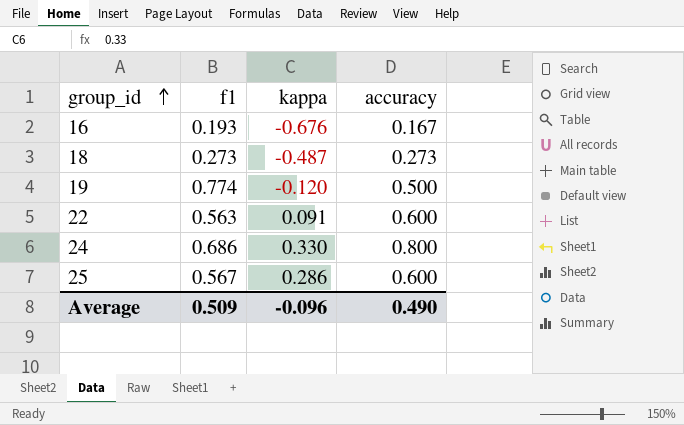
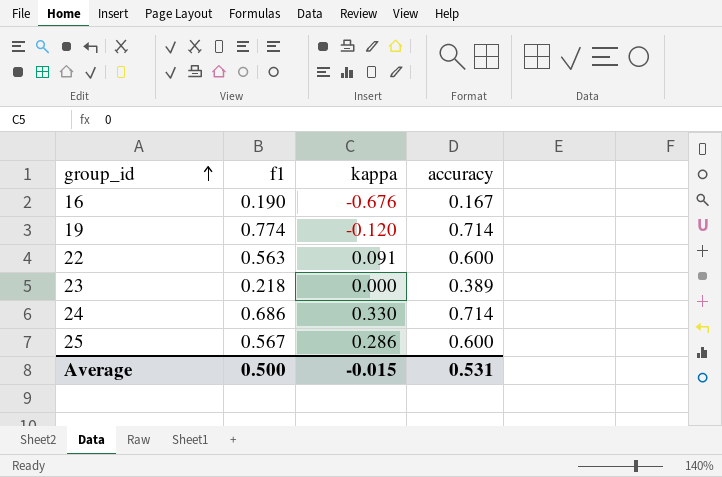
row 18: 0.273 | -0.487 | 0.273 -> none
16 | f1: 0.193 -> 0.190
19 | accuracy: 0.500 -> 0.714
row 23: none -> 0.218 | 0.000 | 0.389
24 | accuracy: 0.800 -> 0.714
Average | f1: 0.509 -> 0.500
Average | kappa: -0.096 -> -0.015
Average | accuracy: 0.490 -> 0.531

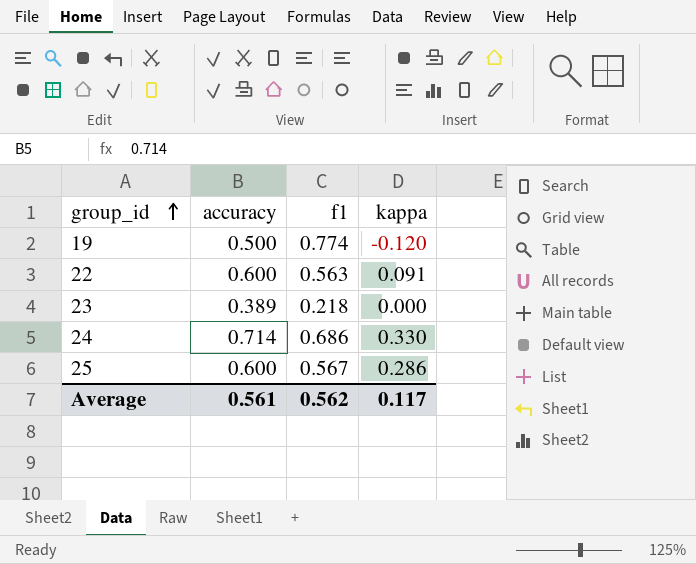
column accuracy | position: 4 -> 2
row 16: 0.190 | -0.676 | 0.167 -> none
19 | accuracy: 0.714 -> 0.500
Average | accuracy: 0.531 -> 0.561
Average | f1: 0.500 -> 0.562
Average | kappa: -0.015 -> 0.117

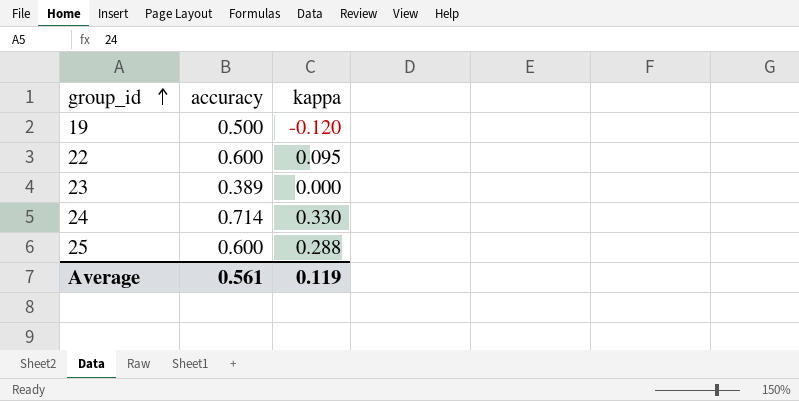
column f1 | position: 3 -> none
22 | kappa: 0.091 -> 0.095
25 | kappa: 0.286 -> 0.288
Average | kappa: 0.117 -> 0.119

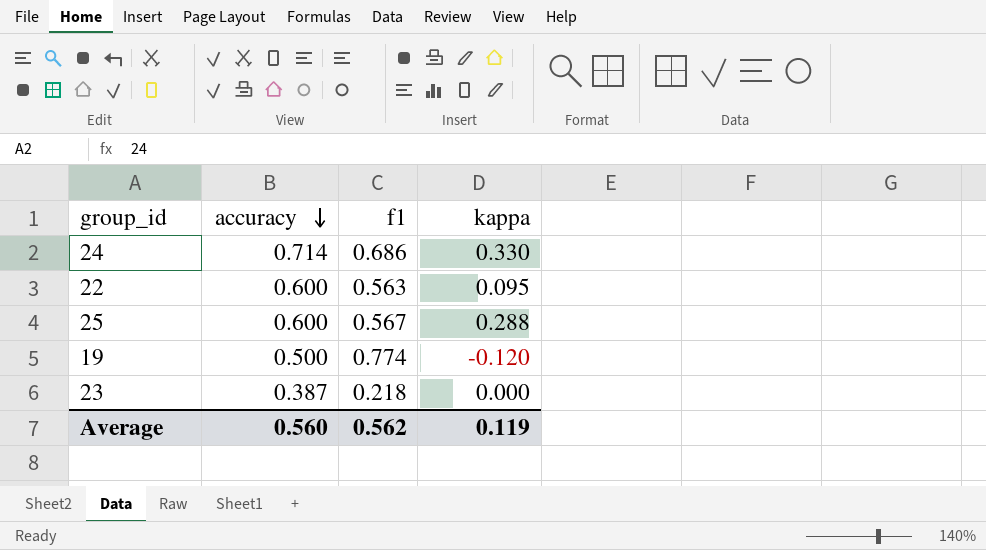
row order: group_id ascending -> accuracy descending
column f1 | position: none -> 3
23 | accuracy: 0.389 -> 0.387
Average | accuracy: 0.561 -> 0.560

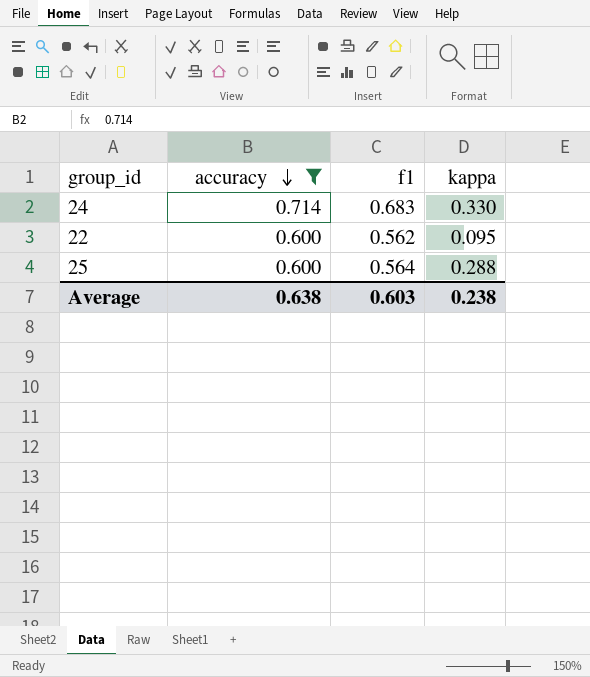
filter: none -> accuracy >= 0.600
24 | f1: 0.686 -> 0.683
22 | f1: 0.563 -> 0.562
25 | f1: 0.567 -> 0.564
Average | accuracy: 0.560 -> 0.638
Average | f1: 0.562 -> 0.603
Average | kappa: 0.119 -> 0.238

